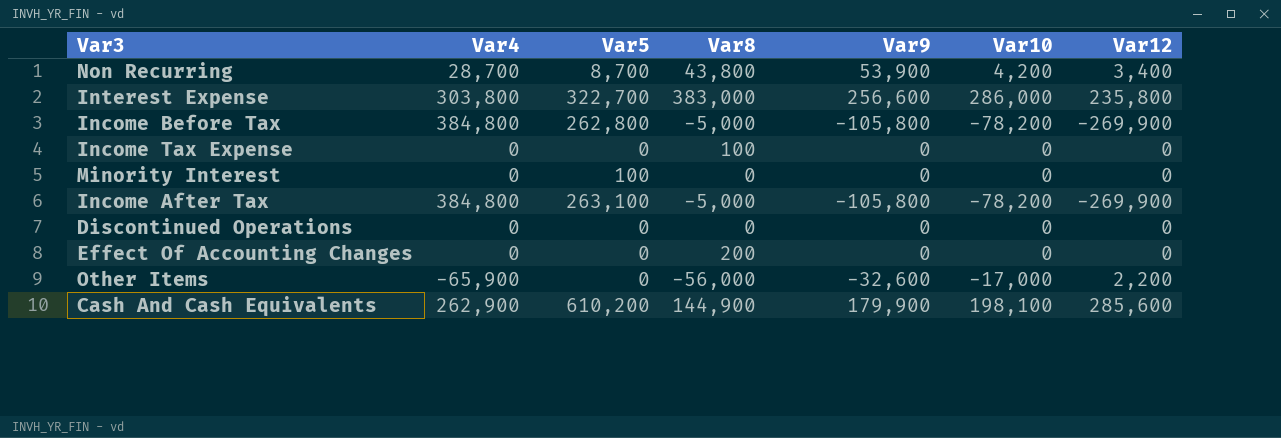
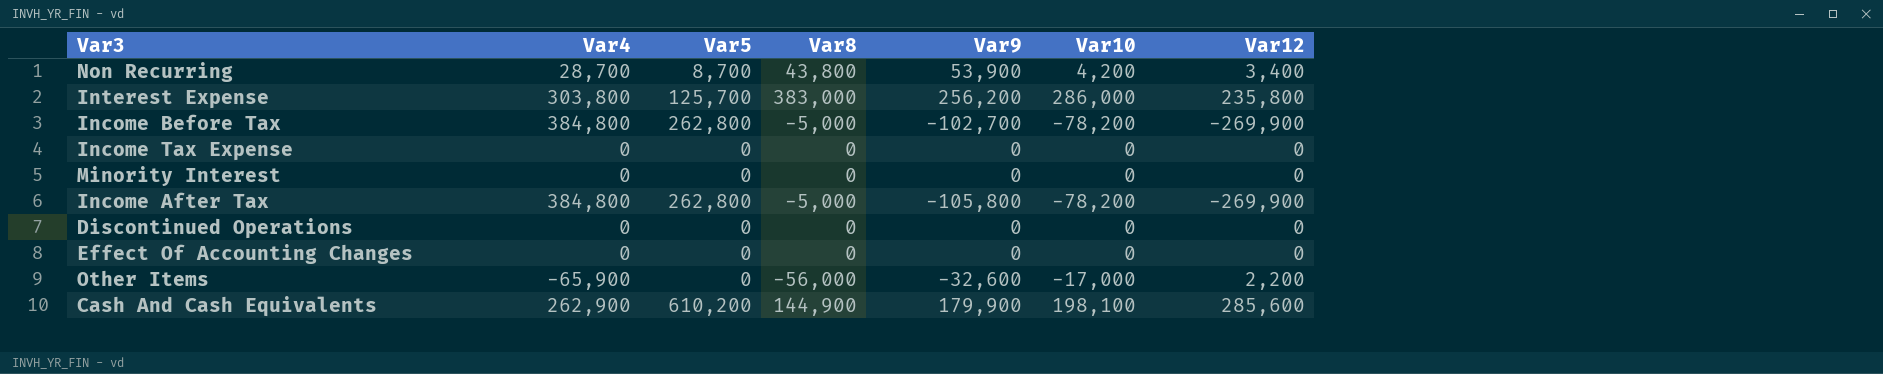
Interest Expense | Var5: 322,700 -> 125,700
Interest Expense | Var9: 256,600 -> 256,200
Income Before Tax | Var9: -105,800 -> -102,700
Income Tax Expense | Var8: 100 -> 0
Minority Interest | Var5: 100 -> 0
Income After Tax | Var5: 263,100 -> 262,800
Effect Of Accounting Changes | Var8: 200 -> 0

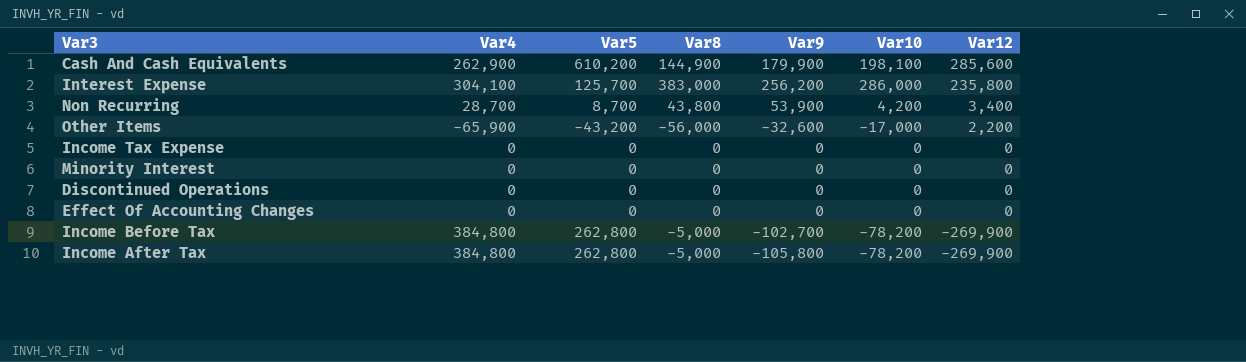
row order: none -> Var12 descending
Interest Expense | Var4: 303,800 -> 304,100
Other Items | Var5: 0 -> -43,200

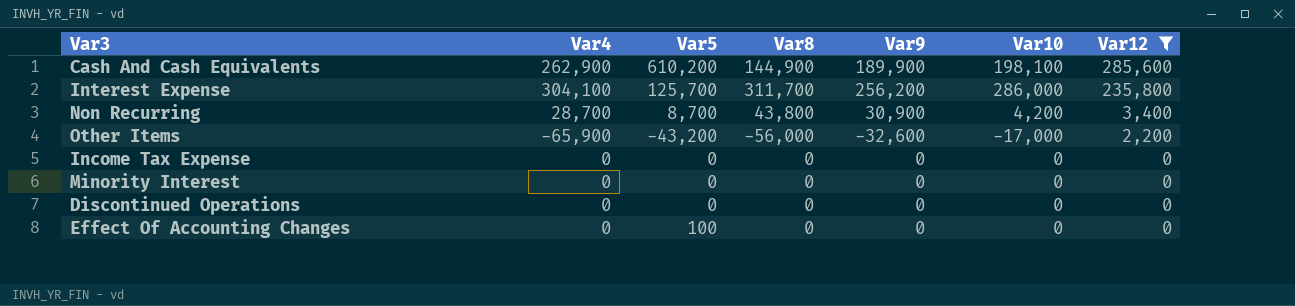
filter: none -> Var12 != -269,900
Cash And Cash Equivalents | Var9: 179,900 -> 189,900
Interest Expense | Var8: 383,000 -> 311,700
Non Recurring | Var9: 53,900 -> 30,900
Effect Of Accounting Changes | Var5: 0 -> 100

